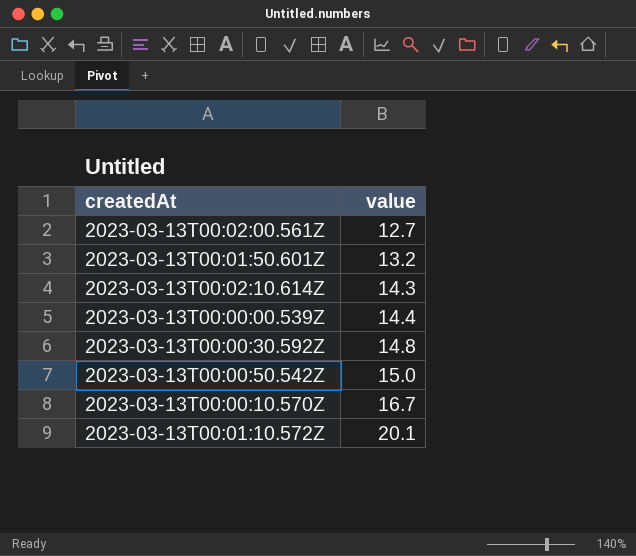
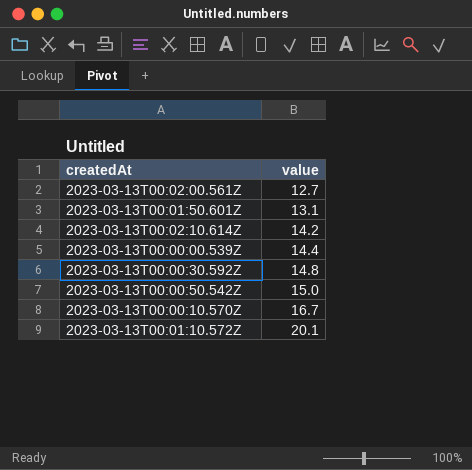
2023-03-13T00:01:50.601Z | value: 13.2 -> 13.1
2023-03-13T00:02:10.614Z | value: 14.3 -> 14.2

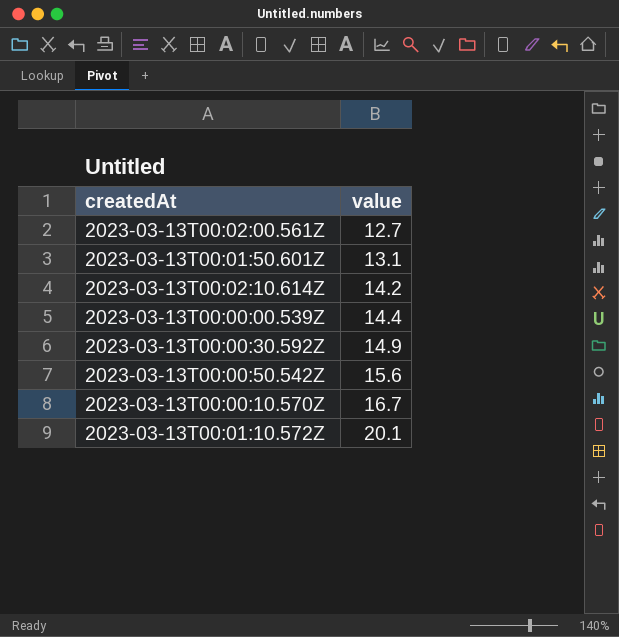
2023-03-13T00:00:30.592Z | value: 14.8 -> 14.9
2023-03-13T00:00:50.542Z | value: 15.0 -> 15.6

